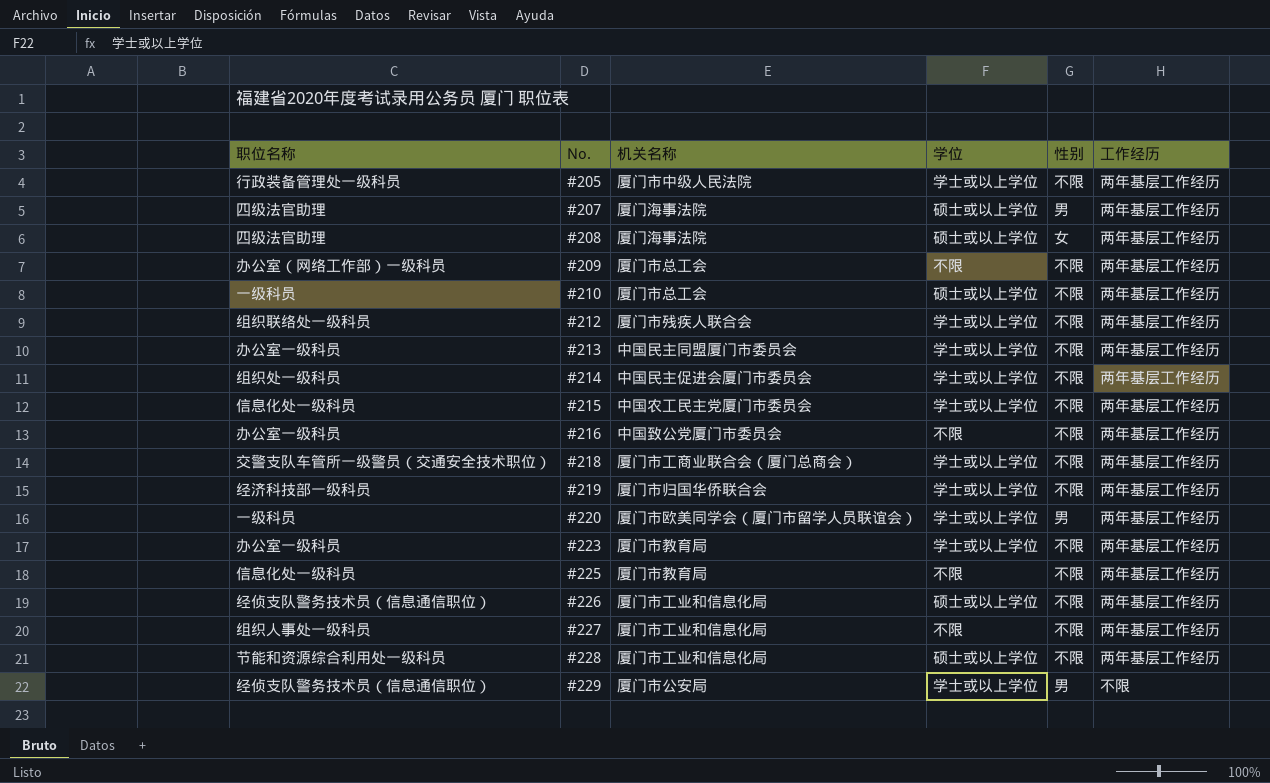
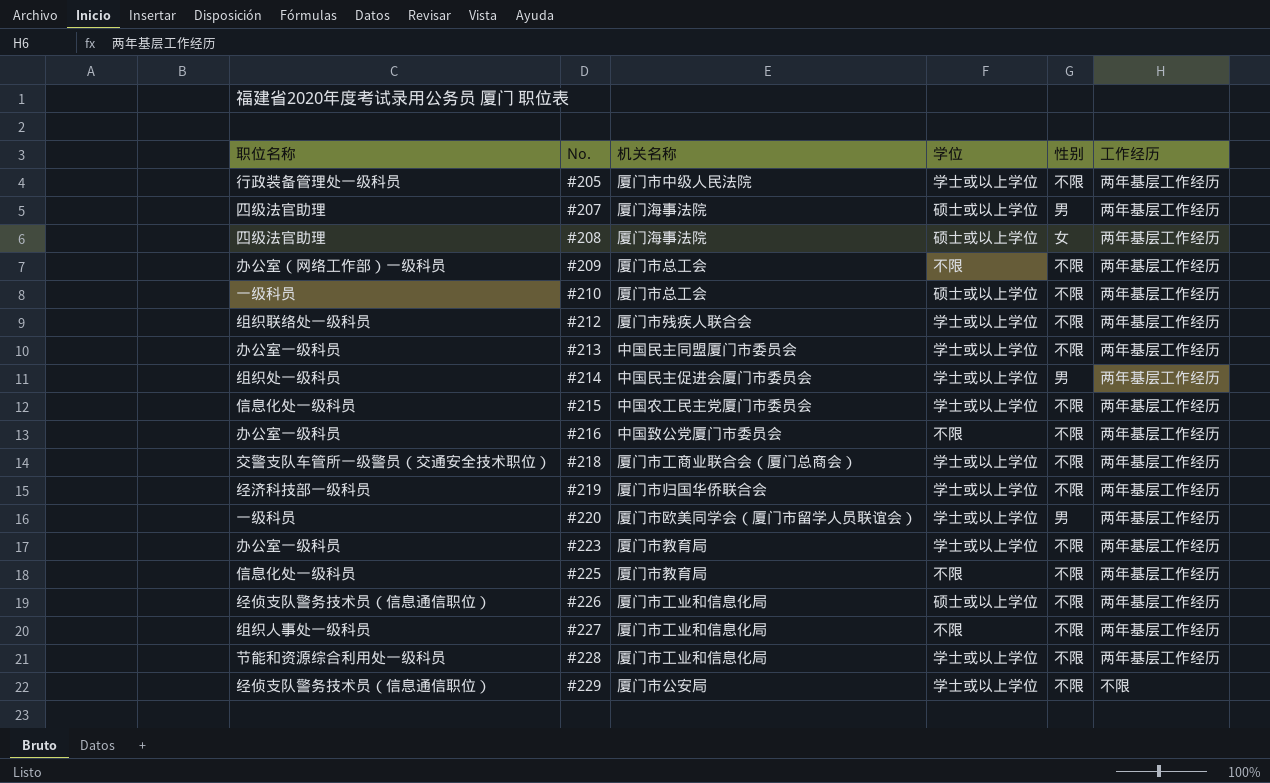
#214 | 性别: 不限 -> 男
#228 | 学位: 硕士或以上学位 -> 学士或以上学位
#229 | 性别: 男 -> 不限

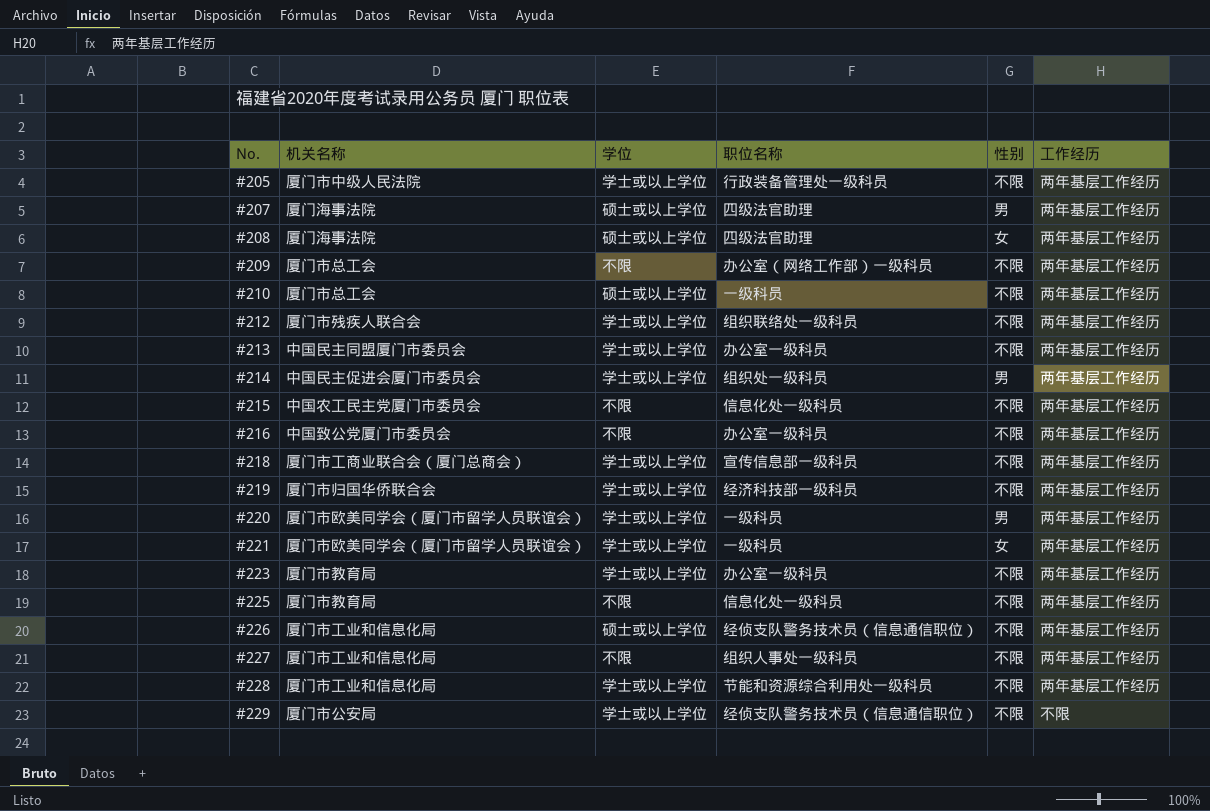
column 职位名称 | position: 1 -> 4
#215 | 学位: 学士或以上学位 -> 不限
#218 | 职位名称: 交警支队车管所一级警员（交通安全技术职位） -> 宣传信息部一级科员
row #221: none -> 厦门市欧美同学会（厦门市留学人员联谊会） | 学士或以上学位 | 一级科员 | 女 | 两年基层工作经历

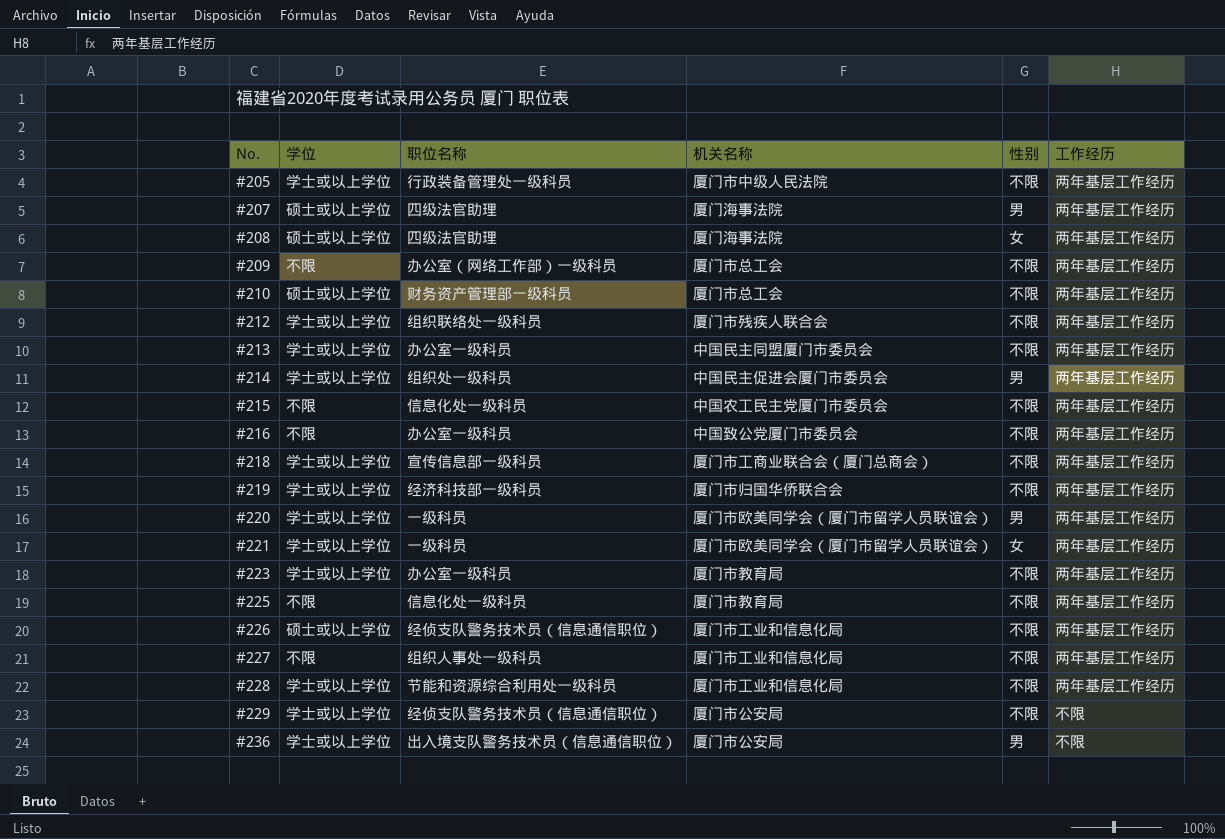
column 机关名称 | position: 2 -> 4
#210 | 职位名称: 一级科员 -> 财务资产管理部一级科员
row #236: none -> 学士或以上学位 | 出入境支队警务技术员（信息通信职位） | 厦门市公安局 | 男 | 不限

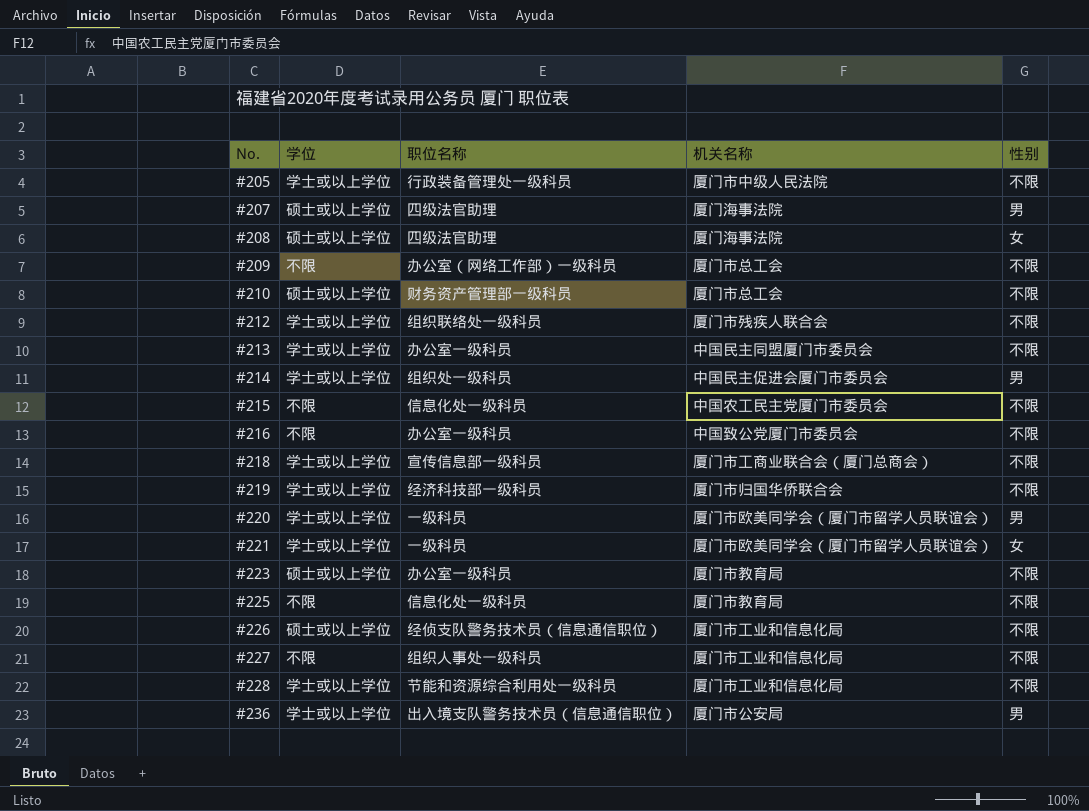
column 工作经历 | position: 6 -> none
row #229: 学士或以上学位 | 经侦支队警务技术员（信息通信职位） | 厦门市公安局 | 不限 | 不限 -> none
#223 | 学位: 学士或以上学位 -> 硕士或以上学位

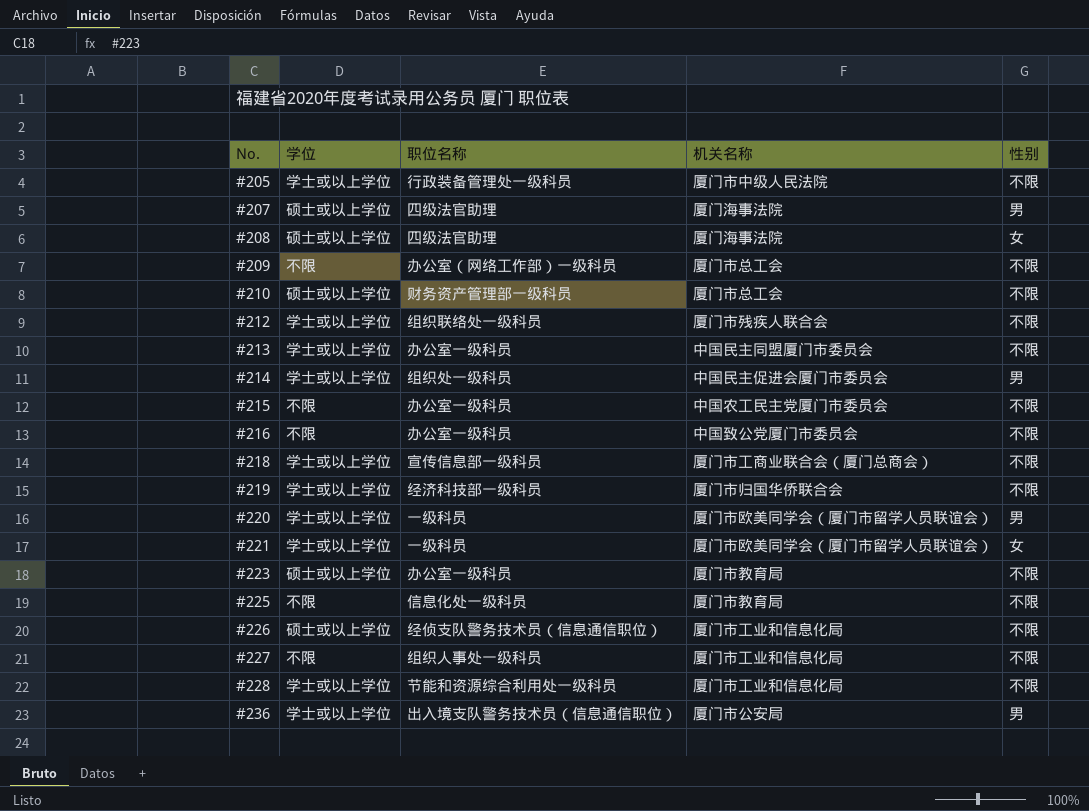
#215 | 职位名称: 信息化处一级科员 -> 办公室一级科员

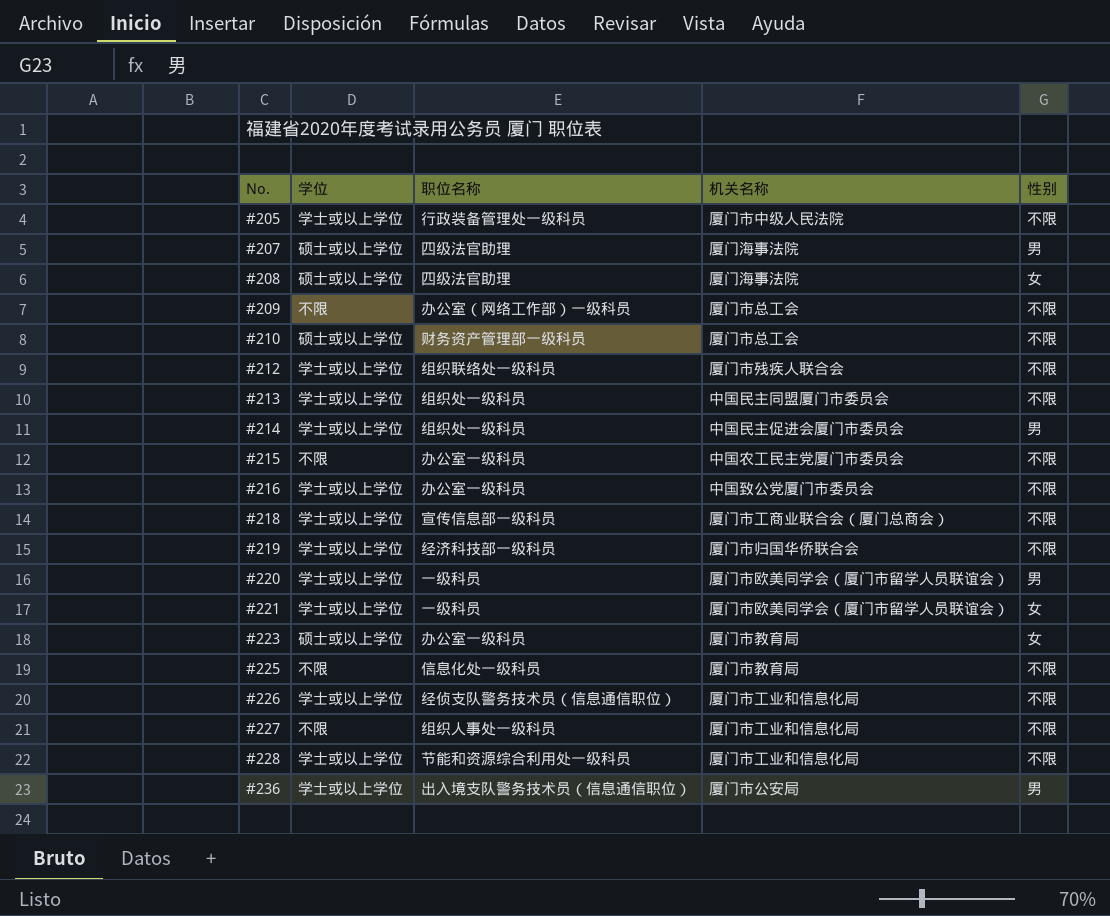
#213 | 职位名称: 办公室一级科员 -> 组织处一级科员
#216 | 学位: 不限 -> 学士或以上学位
#223 | 性别: 不限 -> 女
#226 | 学位: 硕士或以上学位 -> 学士或以上学位

